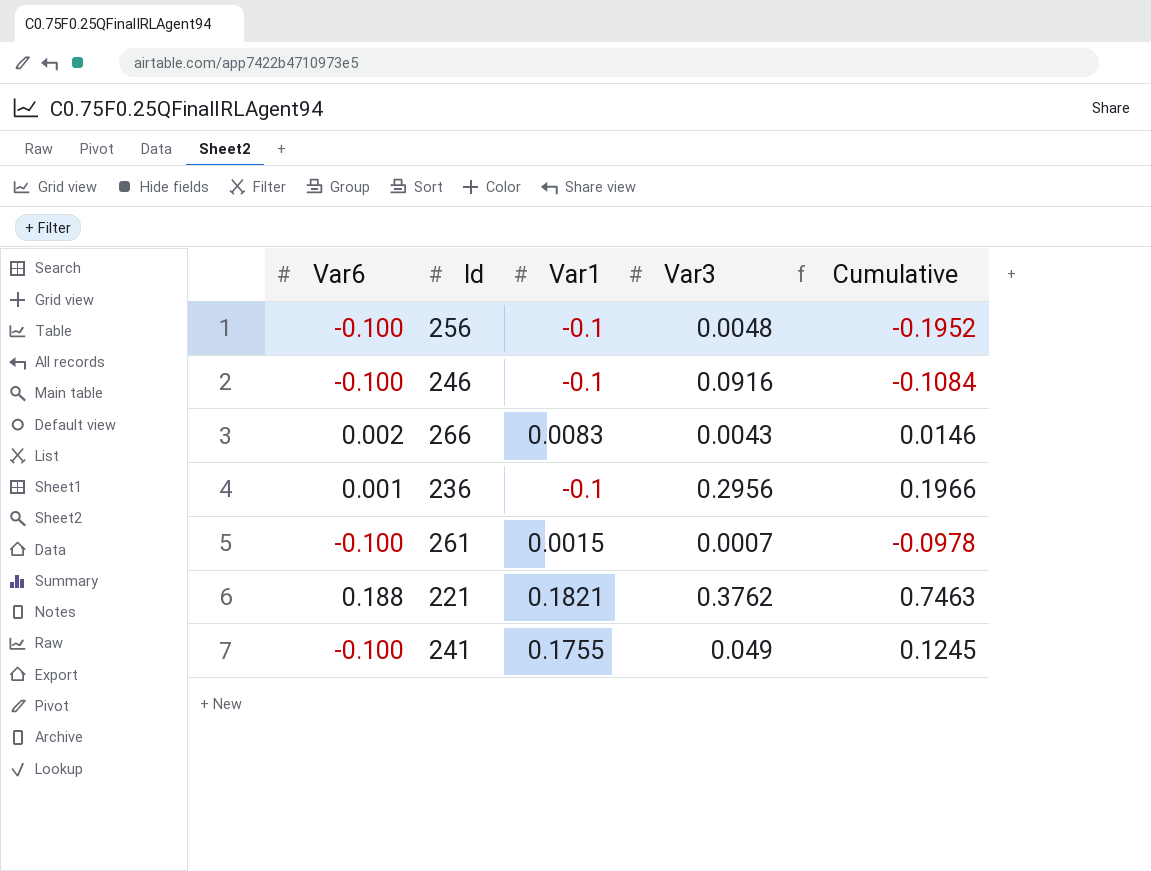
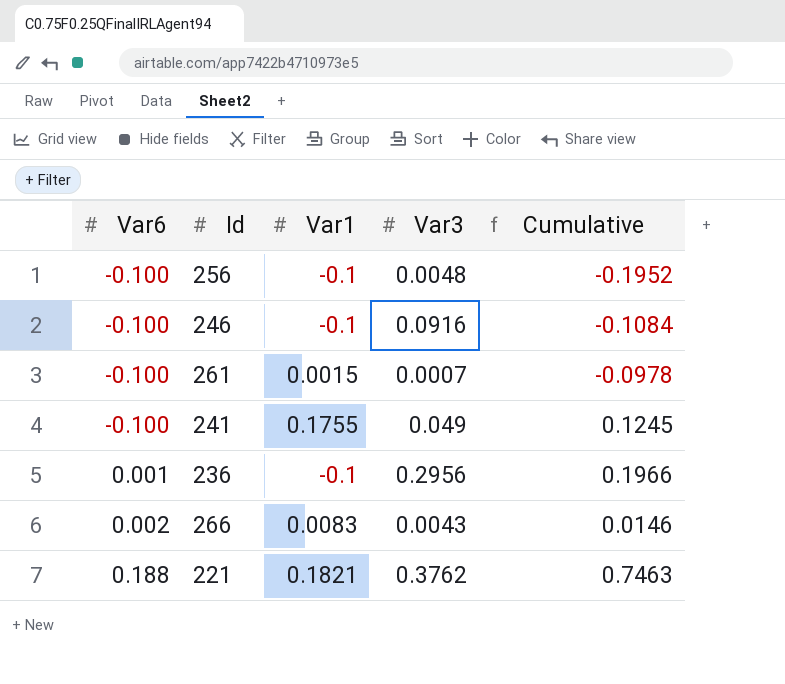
row order: none -> Var6 ascending

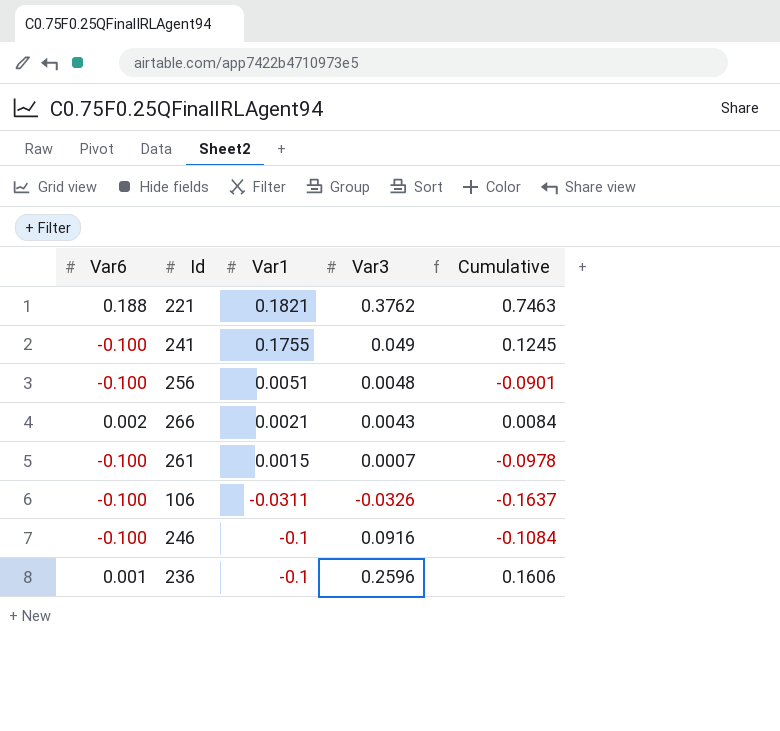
row order: Var6 ascending -> Var1 descending
256 | Var1: -0.1 -> 0.0051
256 | Cumulative: -0.1952 -> -0.0901
266 | Var1: 0.0083 -> 0.0021
266 | Cumulative: 0.0146 -> 0.0084
row 106: none -> -0.100 | -0.0311 | -0.0326 | -0.1637
236 | Var3: 0.2956 -> 0.2596
236 | Cumulative: 0.1966 -> 0.1606

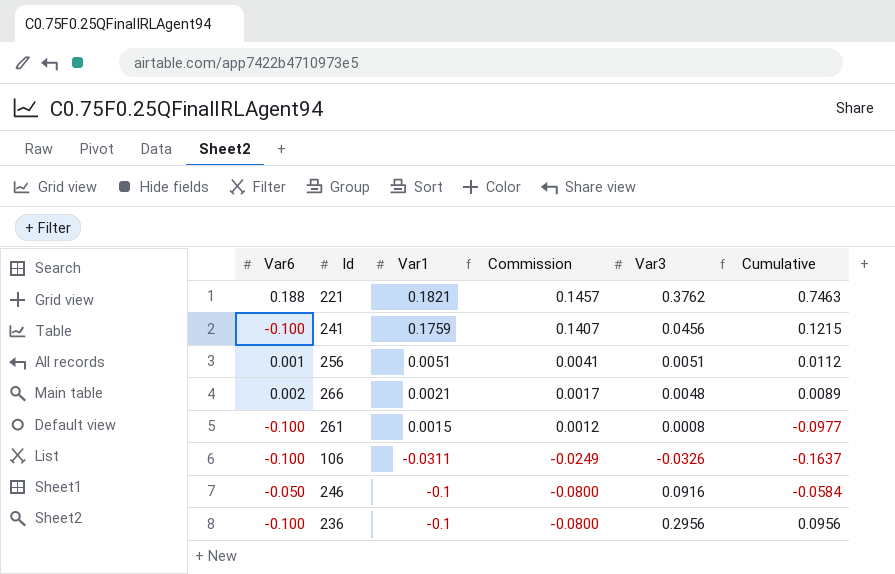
column Commission | formula: none -> [Var1] * 0.8
241 | Var1: 0.1755 -> 0.1759
241 | Var3: 0.049 -> 0.0456
241 | Cumulative: 0.1245 -> 0.1215
256 | Var6: -0.100 -> 0.001
256 | Var3: 0.0048 -> 0.0051
256 | Cumulative: -0.0901 -> 0.0112
266 | Var3: 0.0043 -> 0.0048
266 | Cumulative: 0.0084 -> 0.0089
261 | Var3: 0.0007 -> 0.0008
261 | Cumulative: -0.0978 -> -0.0977
246 | Var6: -0.100 -> -0.050
246 | Cumulative: -0.1084 -> -0.0584
236 | Var6: 0.001 -> -0.100
236 | Var3: 0.2596 -> 0.2956
236 | Cumulative: 0.1606 -> 0.0956

